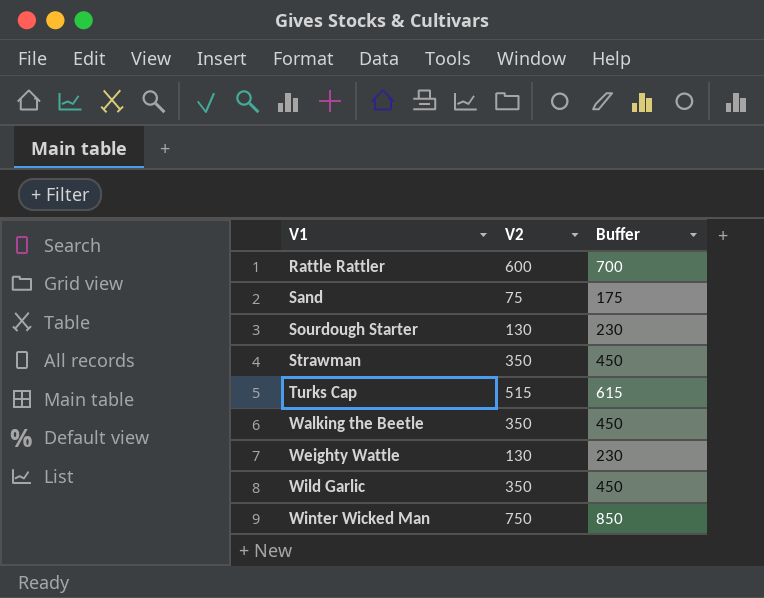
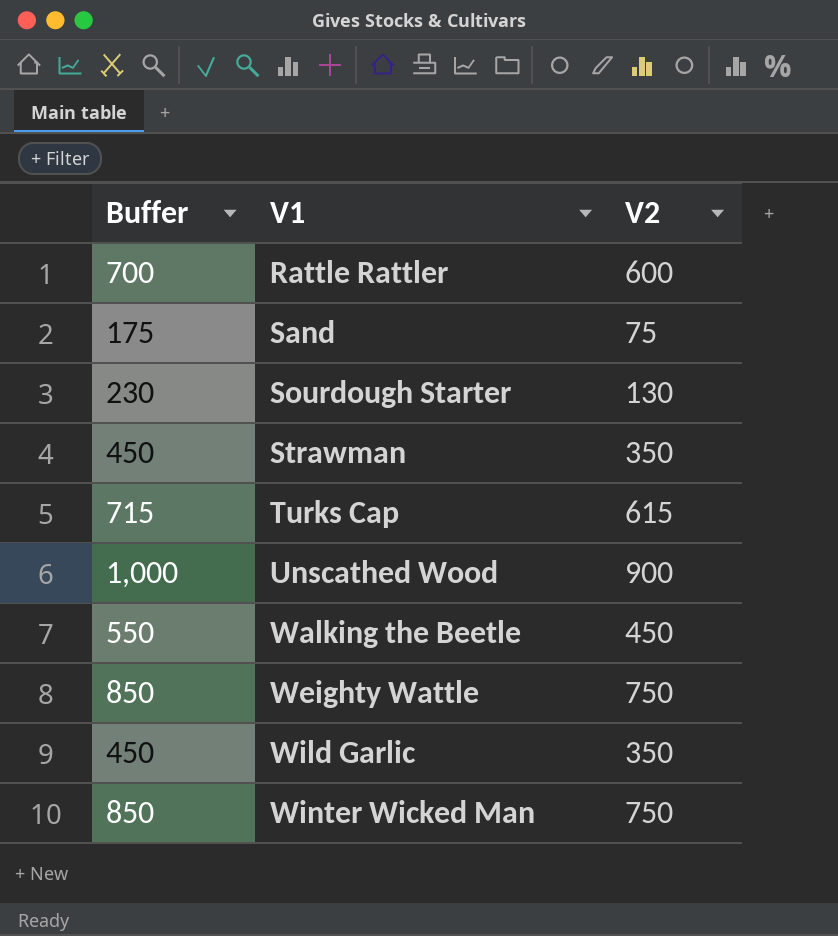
column Buffer | position: 3 -> 1
Turks Cap | Buffer: 615 -> 715
Turks Cap | V2: 515 -> 615
row Unscathed Wood: none -> 1,000 | 900
Walking the Beetle | Buffer: 450 -> 550
Walking the Beetle | V2: 350 -> 450
Weighty Wattle | Buffer: 230 -> 850
Weighty Wattle | V2: 130 -> 750

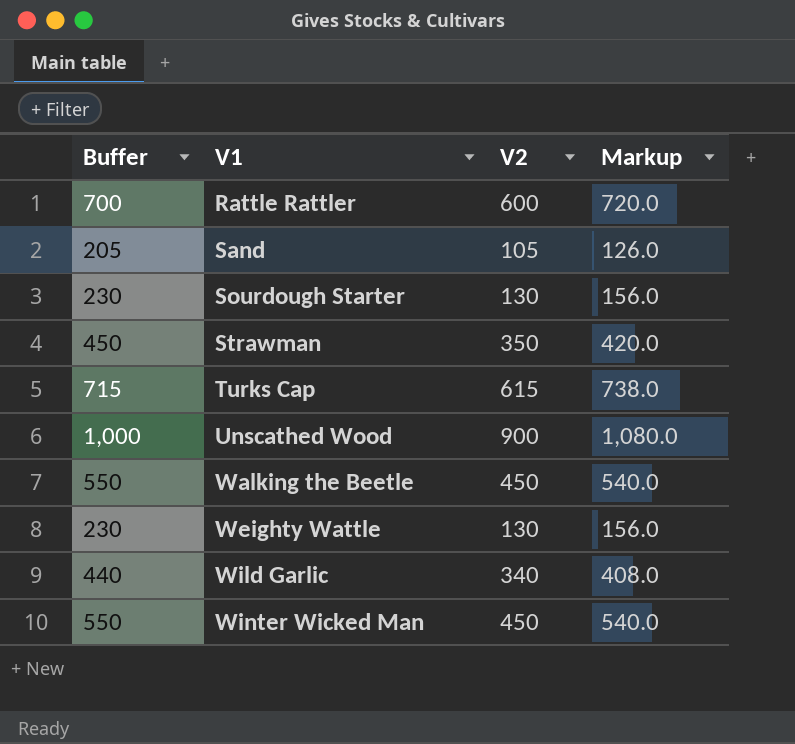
column Markup | formula: none -> [V2] * 1.2
Sand | Buffer: 175 -> 205
Sand | V2: 75 -> 105
Weighty Wattle | Buffer: 850 -> 230
Weighty Wattle | V2: 750 -> 130
Wild Garlic | Buffer: 450 -> 440
Wild Garlic | V2: 350 -> 340
Winter Wicked Man | Buffer: 850 -> 550
Winter Wicked Man | V2: 750 -> 450

